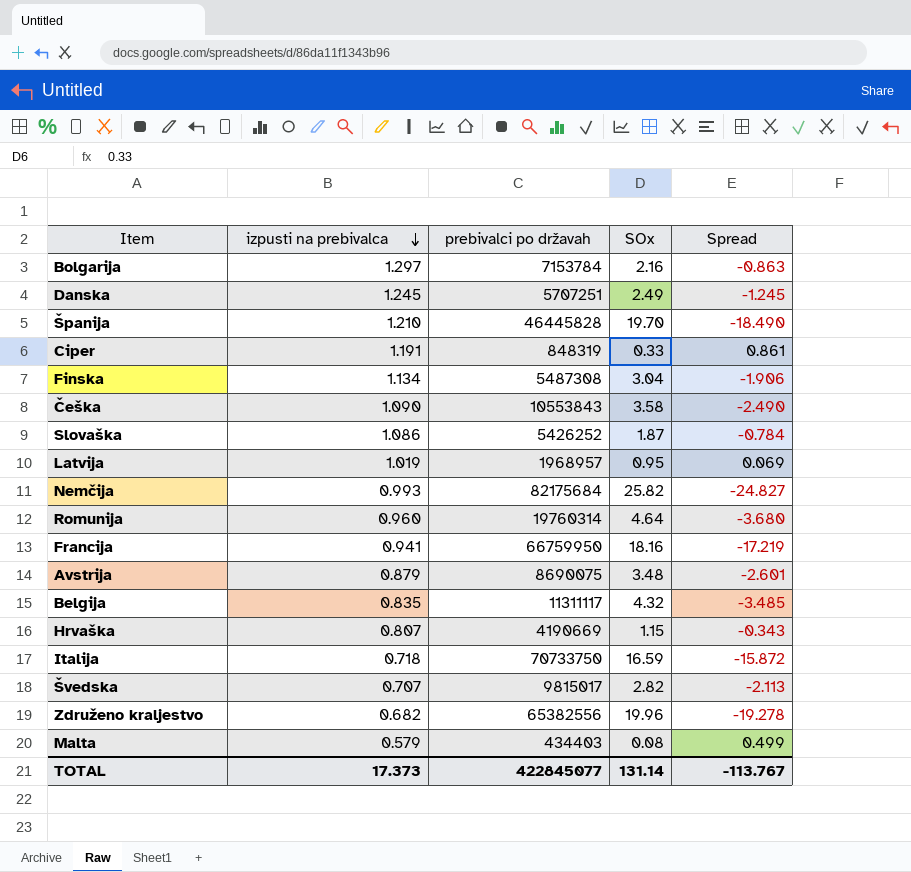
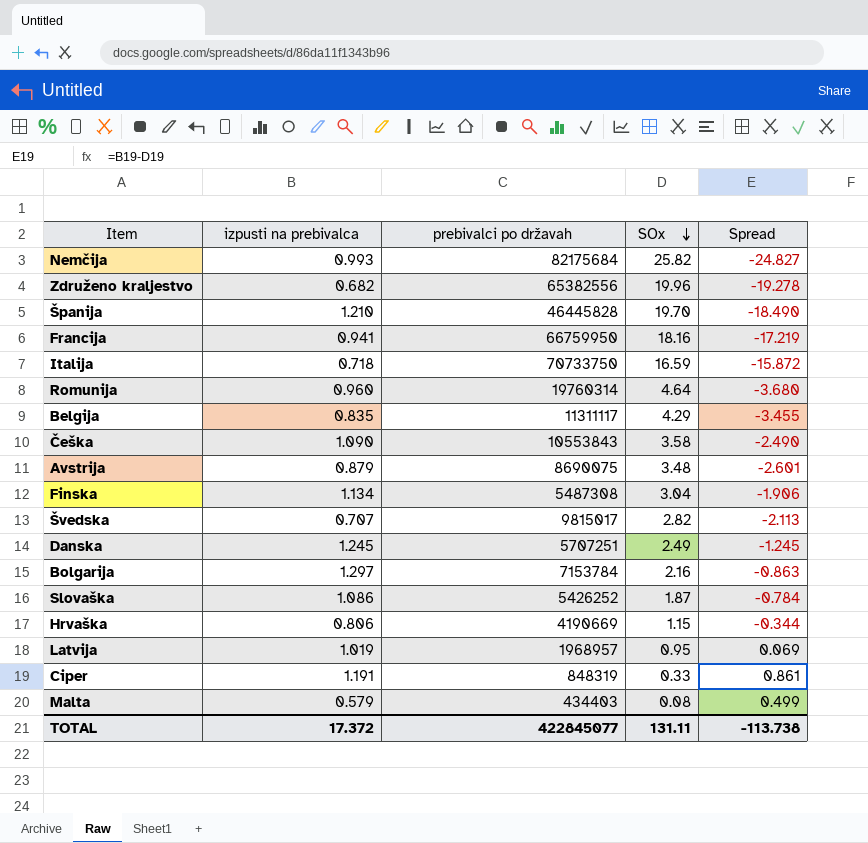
row order: izpusti na prebivalca descending -> SOx descending
Belgija | SOx: 4.32 -> 4.29
Belgija | Spread: -3.485 -> -3.455
Hrvaška | izpusti na prebivalca: 0.807 -> 0.806
Hrvaška | Spread: -0.343 -> -0.344
TOTAL | izpusti na prebivalca: 17.373 -> 17.372
TOTAL | SOx: 131.14 -> 131.11
TOTAL | Spread: -113.767 -> -113.738

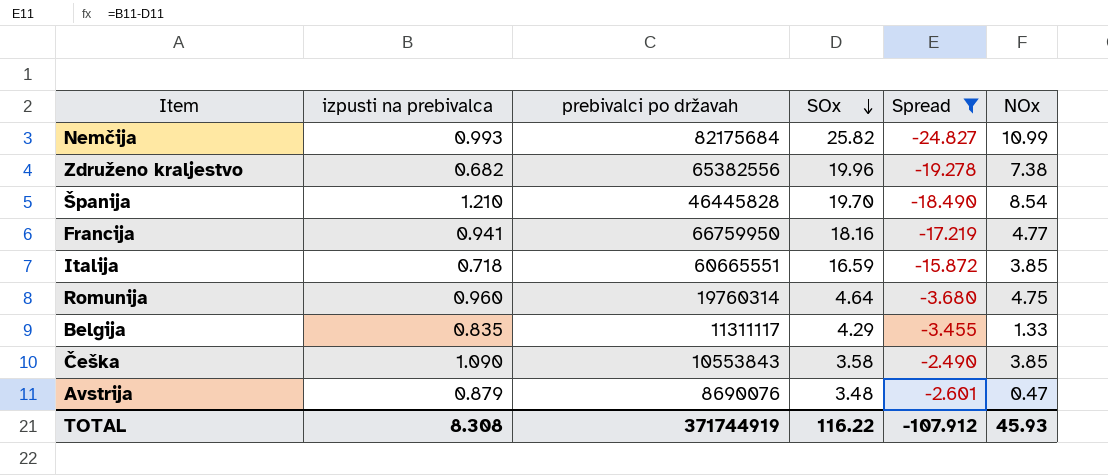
filter: none -> Spread <= -2.490
column NOx | position: none -> 6
Italija | prebivalci po državah: 70733750 -> 60665551
Avstrija | prebivalci po državah: 8690075 -> 8690076
TOTAL | izpusti na prebivalca: 17.372 -> 8.308
TOTAL | prebivalci po državah: 422845077 -> 371744919
TOTAL | SOx: 131.11 -> 116.22
TOTAL | Spread: -113.738 -> -107.912

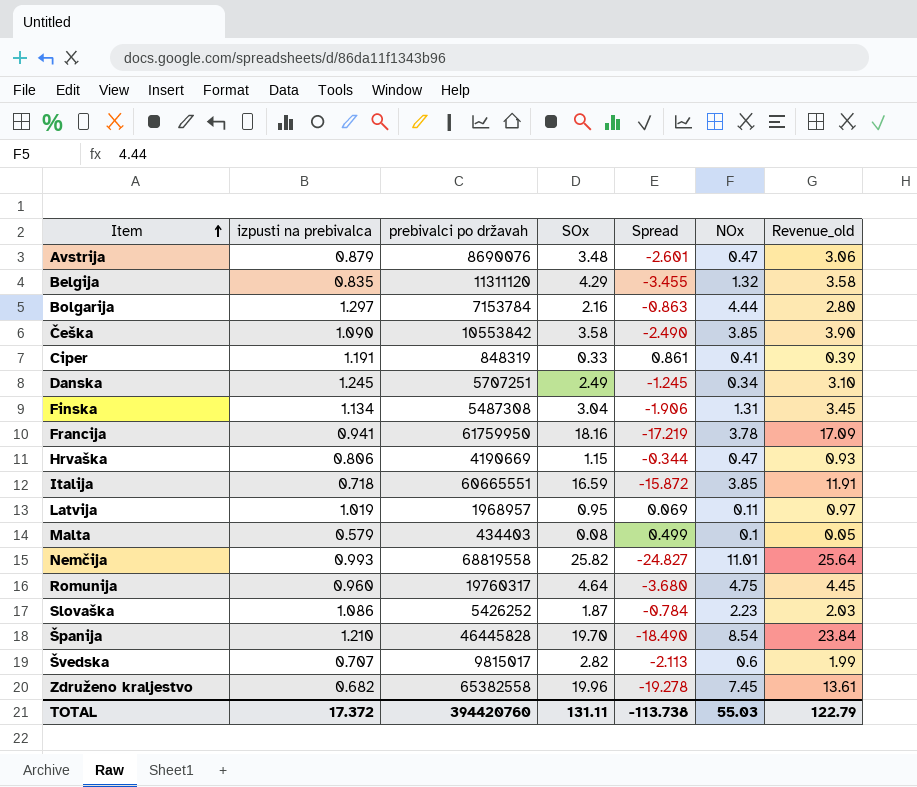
filter: Spread <= -2.490 -> none
row order: SOx descending -> Item ascending
column Revenue_old | formula: none -> [izpusti na prebivalca] * [SOx]
Belgija | prebivalci po državah: 11311117 -> 11311120
Belgija | NOx: 1.33 -> 1.32
Češka | prebivalci po državah: 10553843 -> 10553842
Francija | prebivalci po državah: 66759950 -> 61759950
Francija | NOx: 4.77 -> 3.78
Nemčija | prebivalci po državah: 82175684 -> 68819558
Nemčija | NOx: 10.99 -> 11.01
Romunija | prebivalci po državah: 19760314 -> 19760317
Združeno kraljestvo | prebivalci po državah: 65382556 -> 65382558
Združeno kraljestvo | NOx: 7.38 -> 7.45
TOTAL | izpusti na prebivalca: 8.308 -> 17.372
TOTAL | prebivalci po državah: 371744919 -> 394420760
TOTAL | SOx: 116.22 -> 131.11
TOTAL | Spread: -107.912 -> -113.738
TOTAL | NOx: 45.93 -> 55.03

